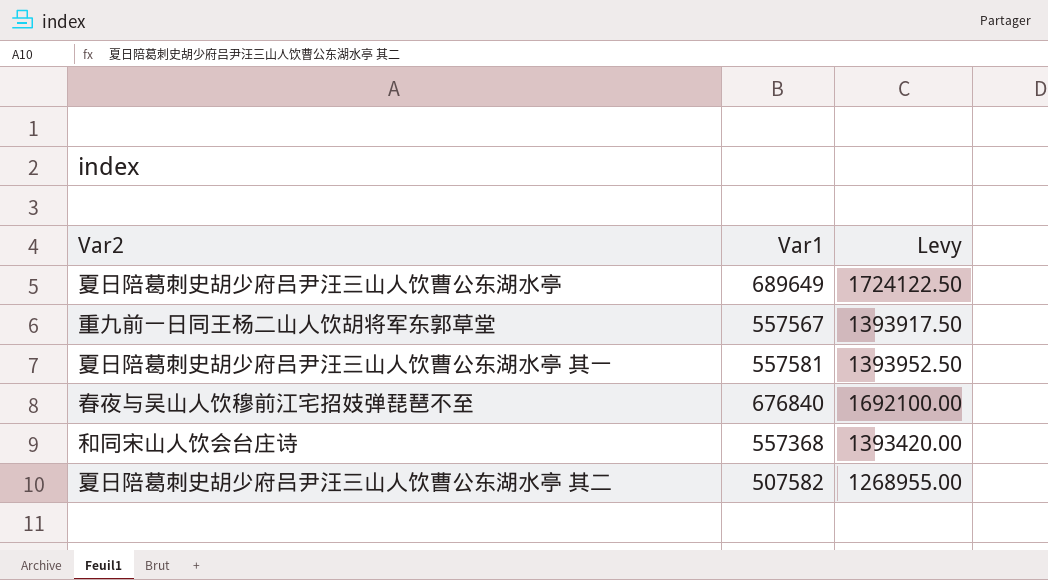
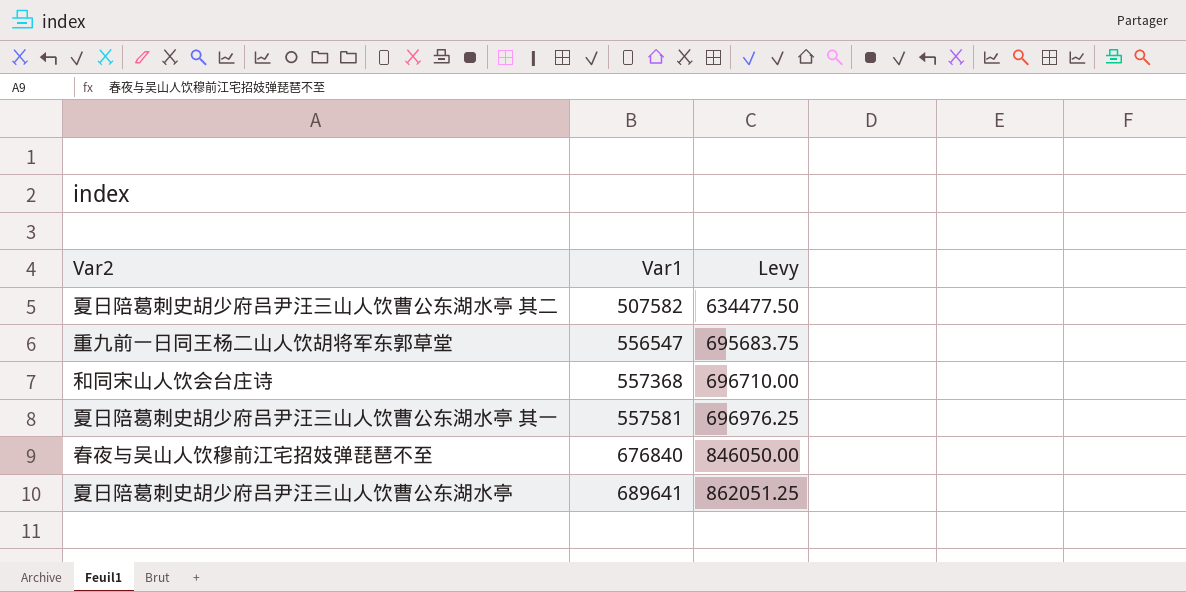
row order: none -> Var1 ascending
column Levy | formula: [Var1] * 2.5 -> [Var1] * 1.25
重九前一日同王杨二山人饮胡将军东郭草堂 | Var1: 557567 -> 556547
夏日陪葛刺史胡少府吕尹汪三山人饮曹公东湖水亭 | Var1: 689649 -> 689641

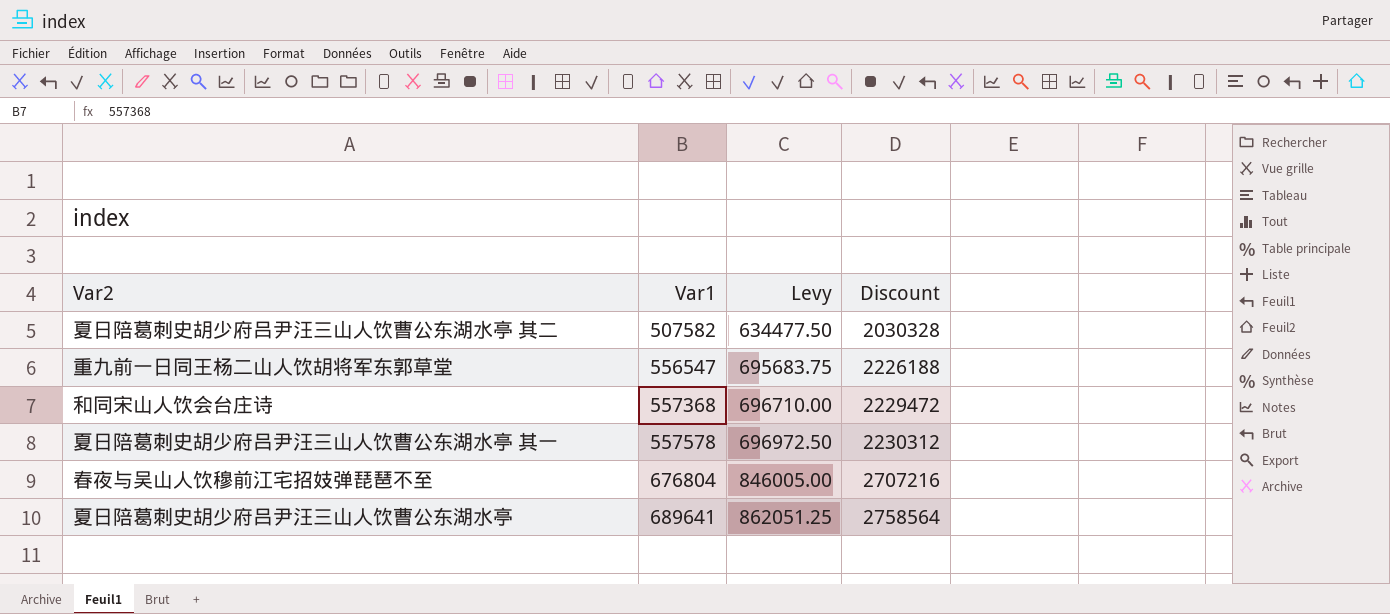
column Discount | formula: none -> [Var1] * 4
夏日陪葛刺史胡少府吕尹汪三山人饮曹公东湖水亭 其一 | Var1: 557581 -> 557578
夏日陪葛刺史胡少府吕尹汪三山人饮曹公东湖水亭 其一 | Levy: 696976.25 -> 696972.50
春夜与吴山人饮穆前江宅招妓弹琵琶不至 | Var1: 676840 -> 676804
春夜与吴山人饮穆前江宅招妓弹琵琶不至 | Levy: 846050.00 -> 846005.00

